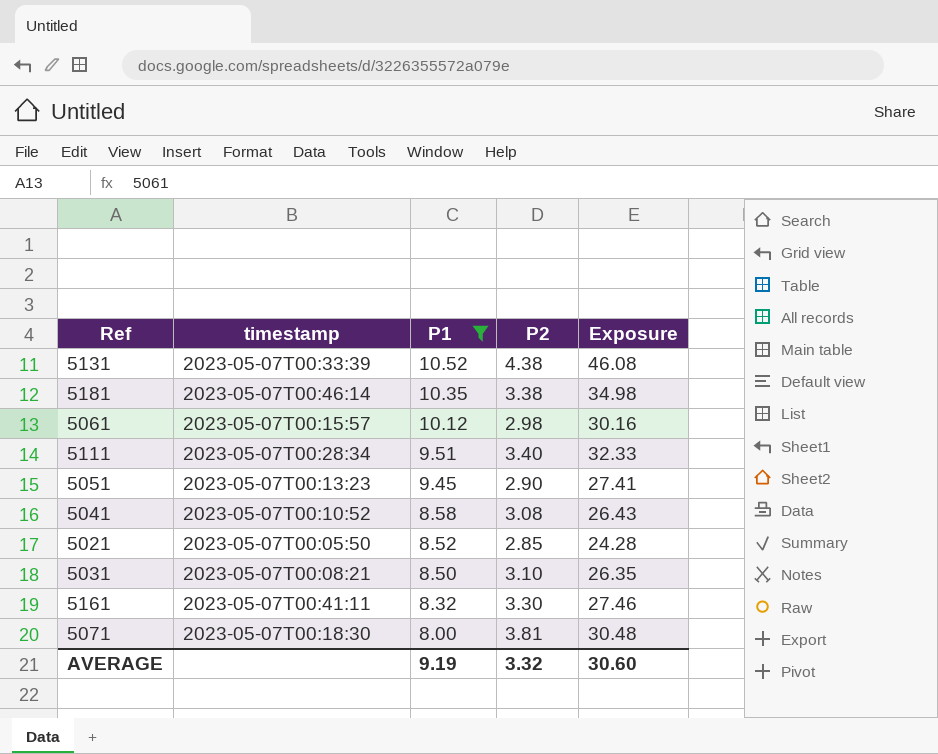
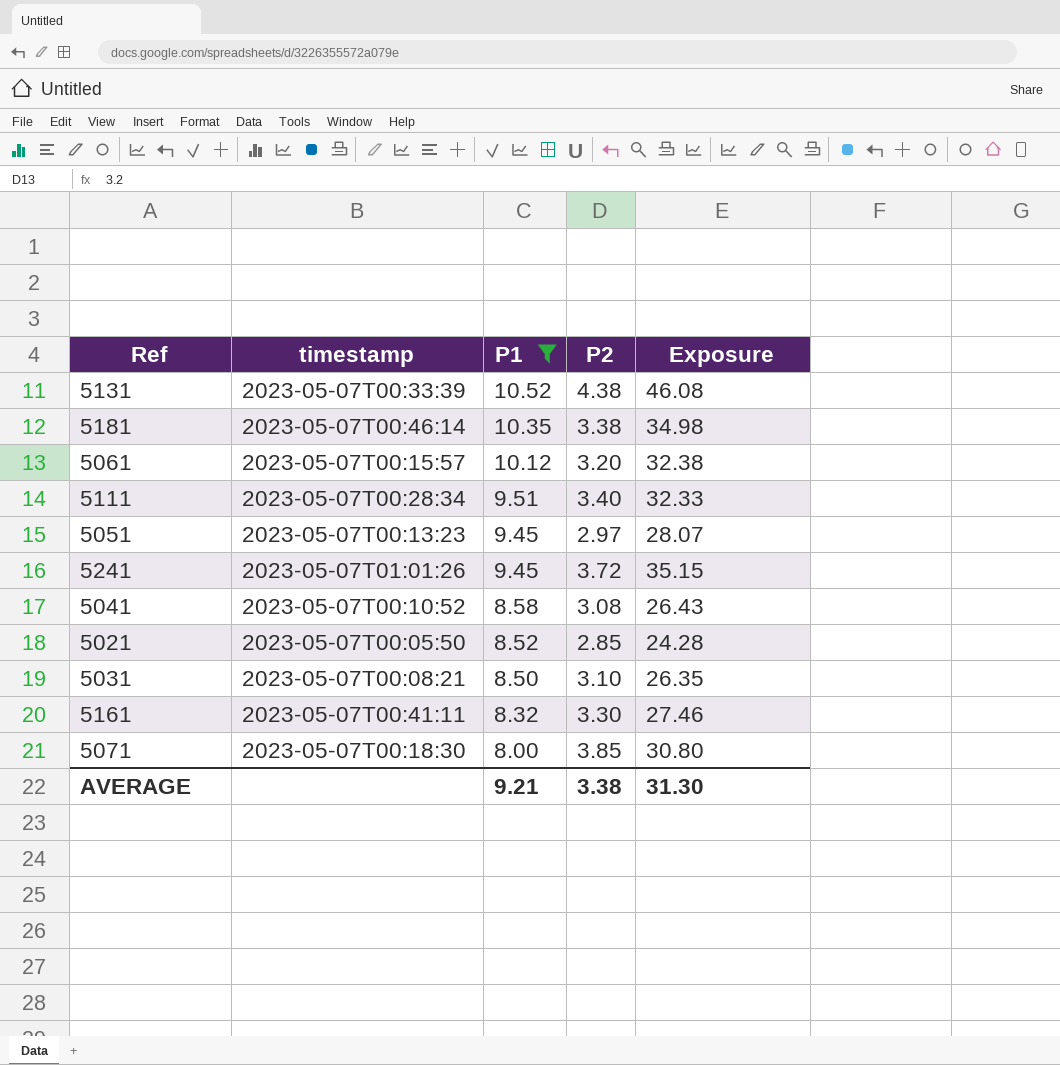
5061 | P2: 2.98 -> 3.20
5061 | Exposure: 30.16 -> 32.38
5051 | P2: 2.90 -> 2.97
5051 | Exposure: 27.41 -> 28.07
row 5241: none -> 2023-05-07T01:01:26 | 9.45 | 3.72 | 35.15
5071 | P2: 3.81 -> 3.85
5071 | Exposure: 30.48 -> 30.80
AVERAGE | P1: 9.19 -> 9.21
AVERAGE | P2: 3.32 -> 3.38
AVERAGE | Exposure: 30.60 -> 31.30

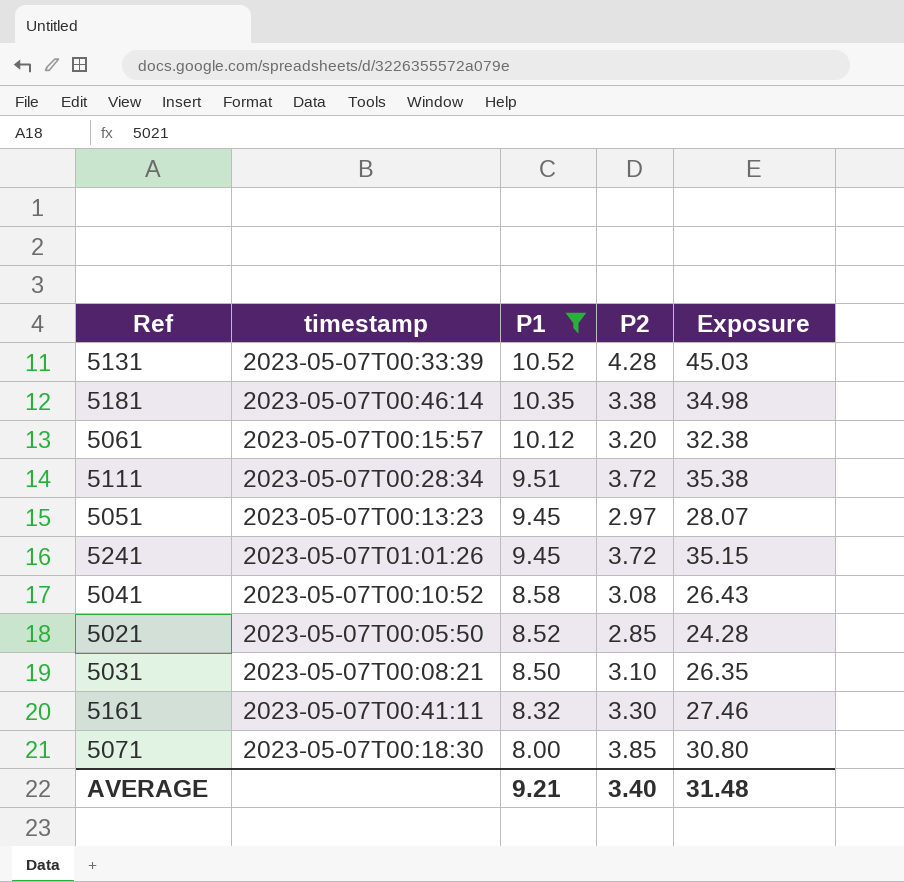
5131 | P2: 4.38 -> 4.28
5131 | Exposure: 46.08 -> 45.03
5111 | P2: 3.40 -> 3.72
5111 | Exposure: 32.33 -> 35.38
AVERAGE | P2: 3.38 -> 3.40
AVERAGE | Exposure: 31.30 -> 31.48

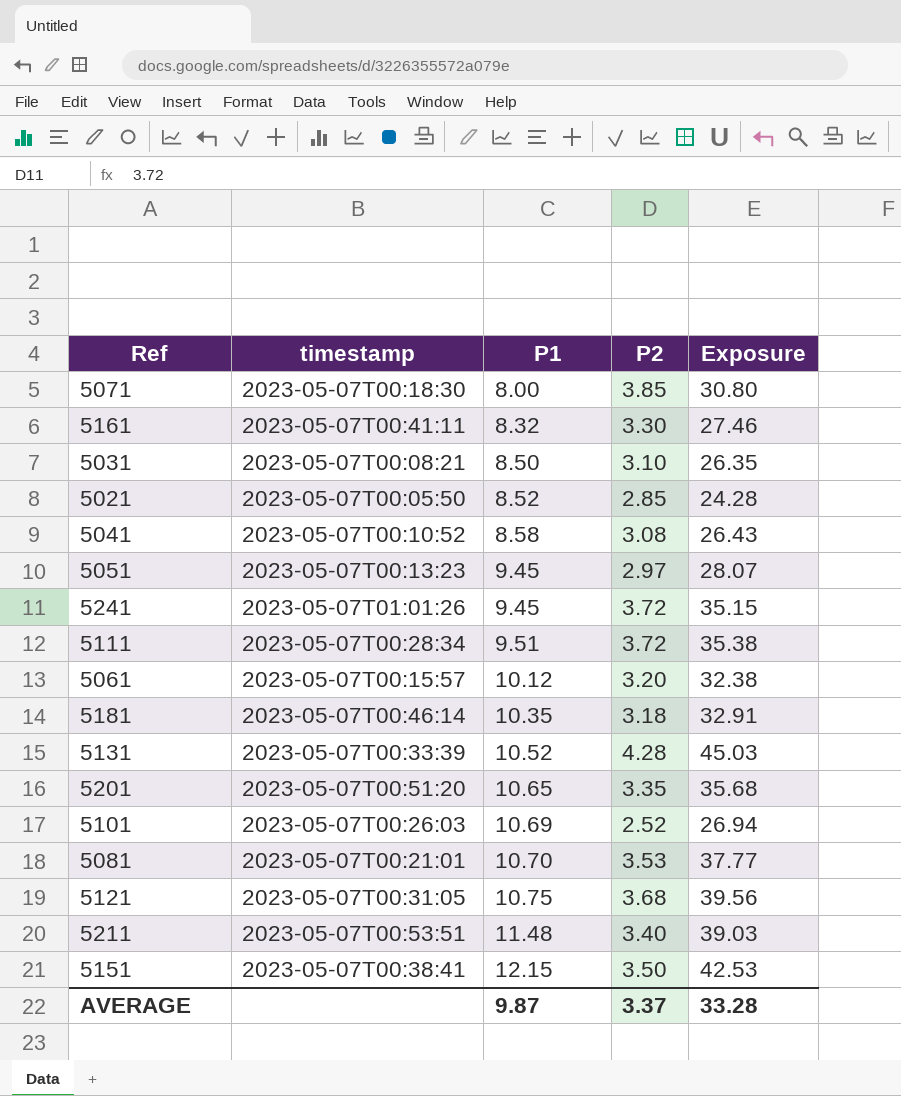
filter: P1 <= 10.52 -> none
row order: P1 descending -> P1 ascending
5181 | P2: 3.38 -> 3.18
5181 | Exposure: 34.98 -> 32.91
AVERAGE | P1: 9.21 -> 9.87
AVERAGE | P2: 3.40 -> 3.37
AVERAGE | Exposure: 31.48 -> 33.28

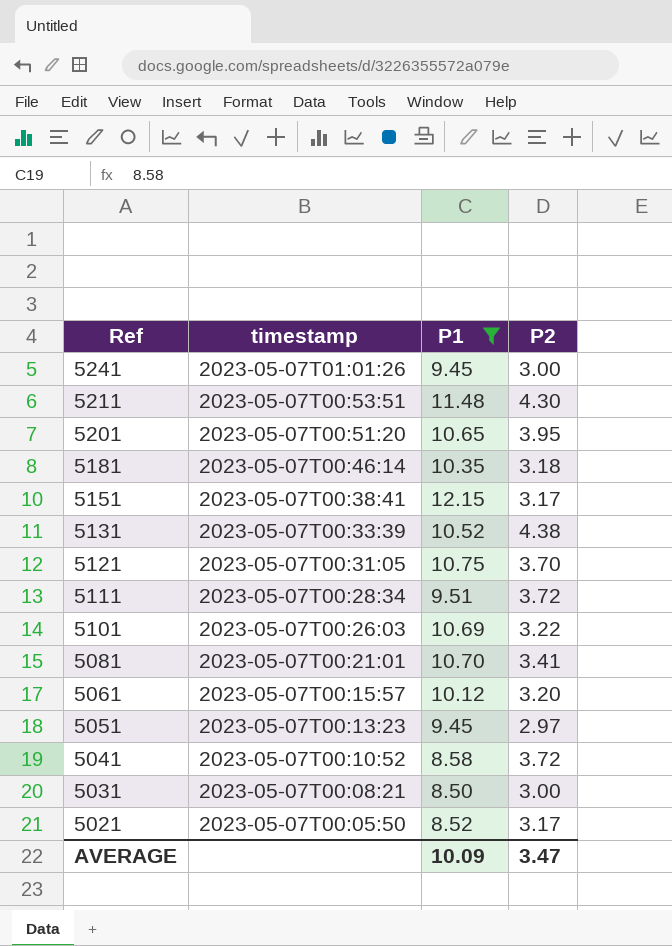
filter: none -> P1 >= 8.50
row order: P1 ascending -> Ref descending
column Exposure | formula: [P1] * [P2] -> none
5241 | P2: 3.72 -> 3.00
5211 | P2: 3.40 -> 4.30
5201 | P2: 3.35 -> 3.95
5151 | P2: 3.50 -> 3.17
5131 | P2: 4.28 -> 4.38
5121 | P2: 3.68 -> 3.70
5101 | P2: 2.52 -> 3.22
5081 | P2: 3.53 -> 3.41
5041 | P2: 3.08 -> 3.72
5031 | P2: 3.10 -> 3.00
5021 | P2: 2.85 -> 3.17
AVERAGE | P1: 9.87 -> 10.09
AVERAGE | P2: 3.37 -> 3.47

